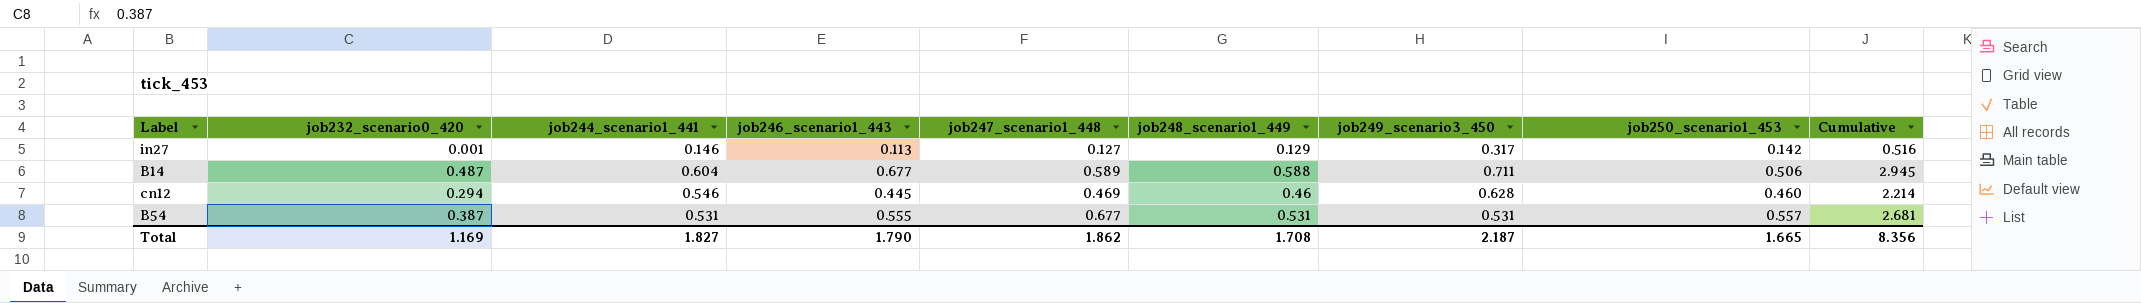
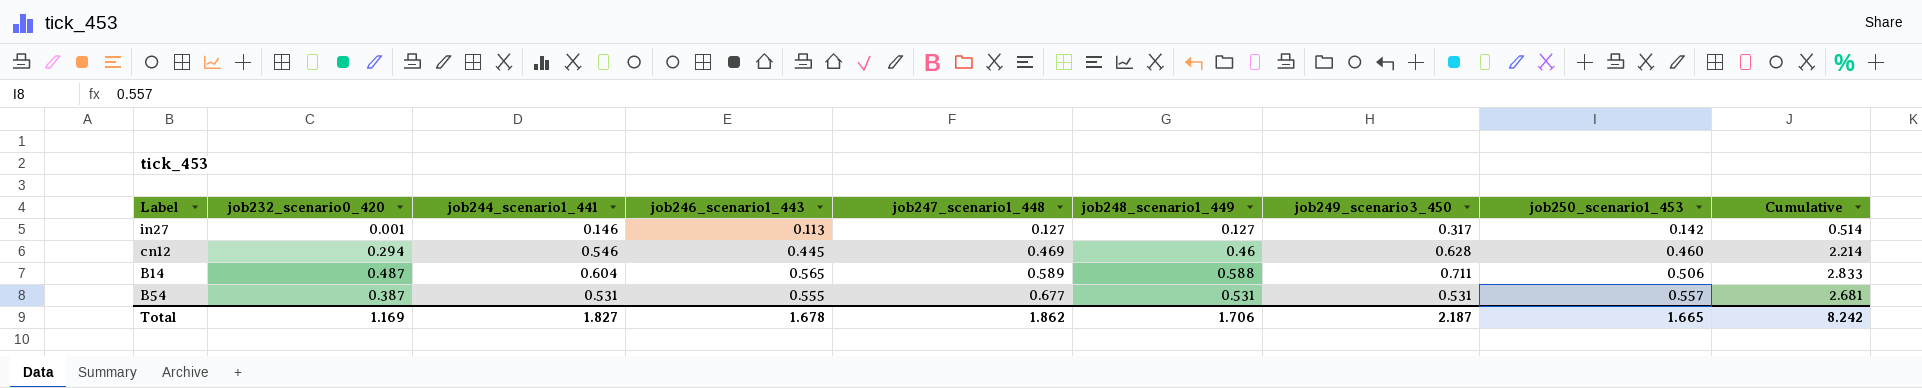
row order: none -> job247_scenario1_448 ascending
in27 | job248_scenario1_449: 0.129 -> 0.127
in27 | Cumulative: 0.516 -> 0.514
B14 | job246_scenario1_443: 0.677 -> 0.565
B14 | Cumulative: 2.945 -> 2.833
Total | job246_scenario1_443: 1.790 -> 1.678
Total | job248_scenario1_449: 1.708 -> 1.706
Total | Cumulative: 8.356 -> 8.242

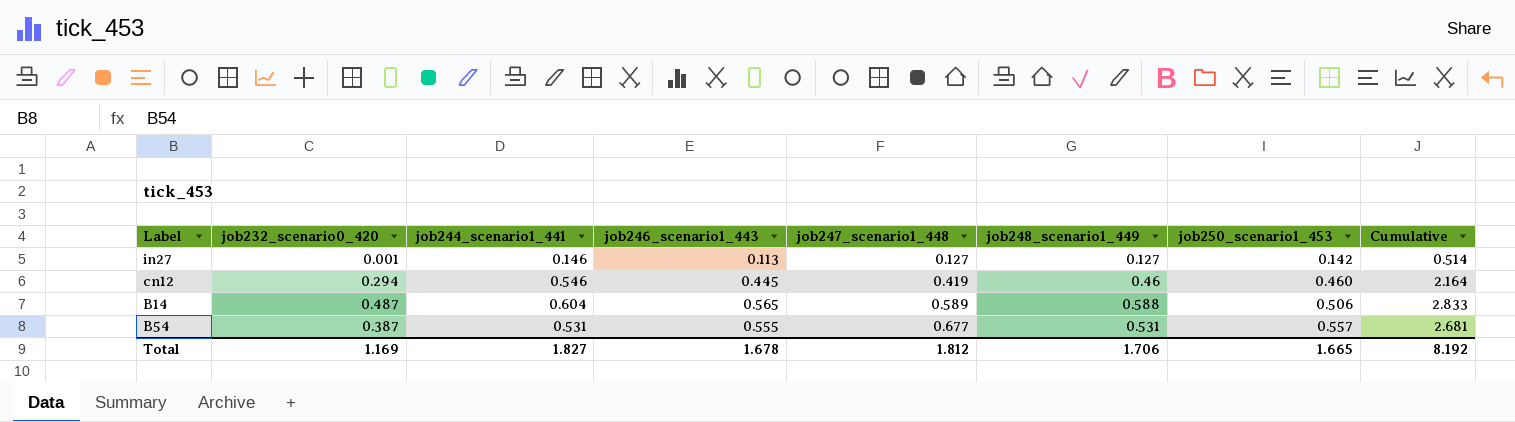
column job249_scenario3_450 | position: 7 -> none
cn12 | job247_scenario1_448: 0.469 -> 0.419
cn12 | Cumulative: 2.214 -> 2.164
Total | job247_scenario1_448: 1.862 -> 1.812
Total | Cumulative: 8.242 -> 8.192

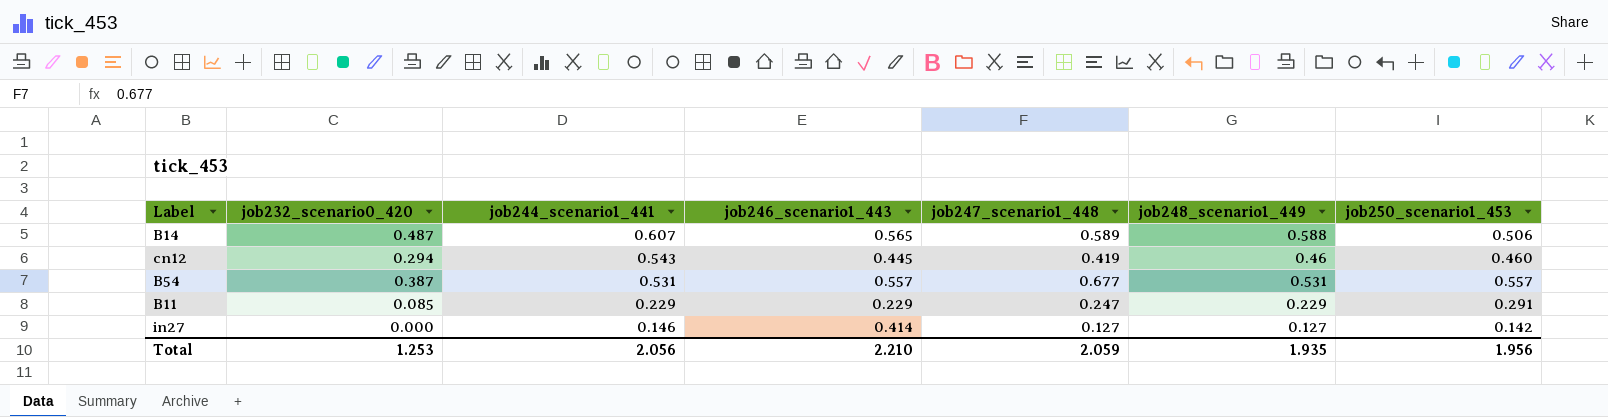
row order: job247_scenario1_448 ascending -> job244_scenario1_441 descending
column Cumulative | formula: [job232_scenario0_420] + [job244_scenario1_441] + [job246_scenario1_443] + [job247_scenario1_448] + [job248_scenario1_449] -> none
B14 | job244_scenario1_441: 0.604 -> 0.607
cn12 | job244_scenario1_441: 0.546 -> 0.543
B54 | job246_scenario1_443: 0.555 -> 0.557
row B11: none -> 0.085 | 0.229 | 0.229 | 0.247 | 0.229 | 0.291
in27 | job232_scenario0_420: 0.001 -> 0.000
in27 | job246_scenario1_443: 0.113 -> 0.414
Total | job232_scenario0_420: 1.169 -> 1.253
Total | job244_scenario1_441: 1.827 -> 2.056
Total | job246_scenario1_443: 1.678 -> 2.210
Total | job247_scenario1_448: 1.812 -> 2.059
Total | job248_scenario1_449: 1.706 -> 1.935
Total | job250_scenario1_453: 1.665 -> 1.956

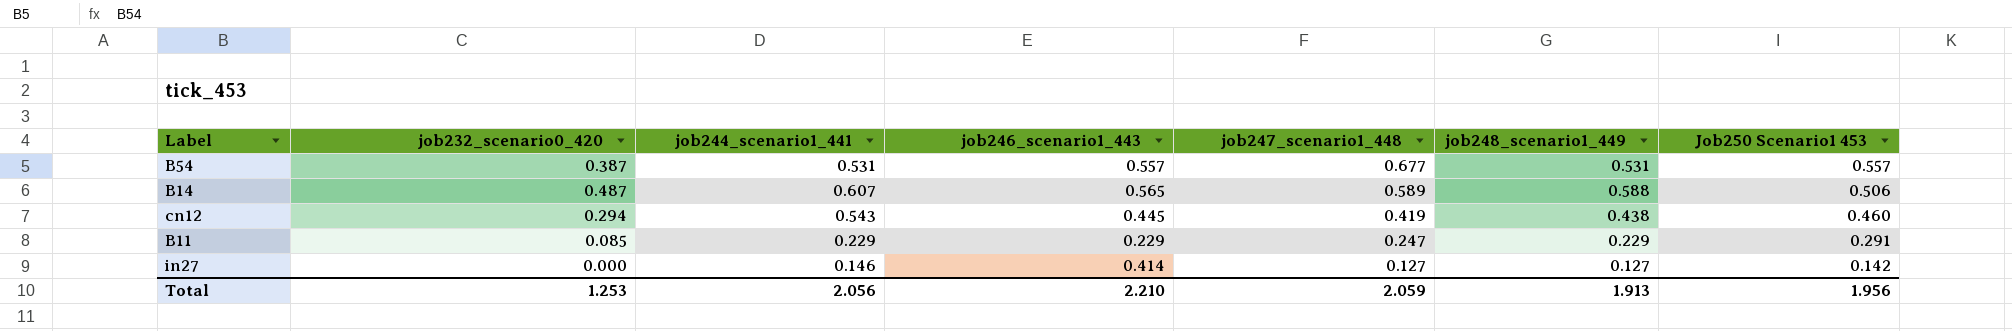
row order: job244_scenario1_441 descending -> job247_scenario1_448 descending
column name: job250_scenario1_453 -> Job250 Scenario1 453
cn12 | job248_scenario1_449: 0.46 -> 0.438
Total | job248_scenario1_449: 1.935 -> 1.913

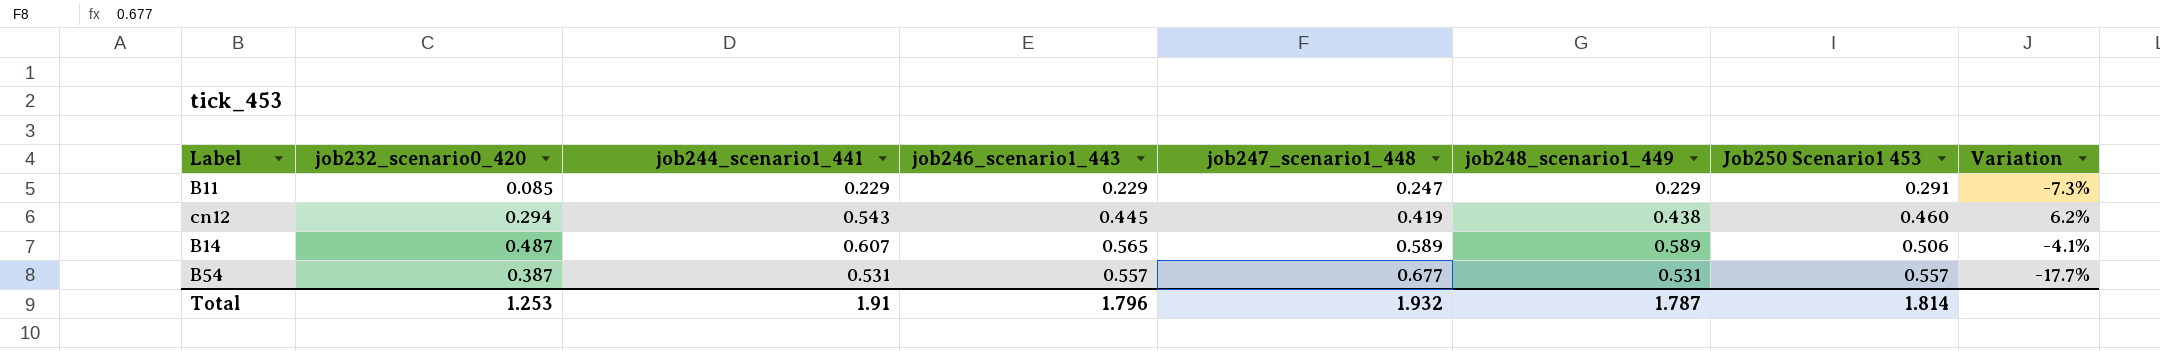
row order: job247_scenario1_448 descending -> job247_scenario1_448 ascending
column Variation | formula: none -> ([job246_scenario1_443] - [job247_scenario1_448]) / [job247_scenario1_448]
row in27: 0.000 | 0.146 | 0.414 | 0.127 | 0.127 | 0.142 -> none
B14 | job248_scenario1_449: 0.588 -> 0.589
Total | job244_scenario1_441: 2.056 -> 1.91
Total | job246_scenario1_443: 2.210 -> 1.796
Total | job247_scenario1_448: 2.059 -> 1.932
Total | job248_scenario1_449: 1.913 -> 1.787
Total | Job250 Scenario1 453: 1.956 -> 1.814

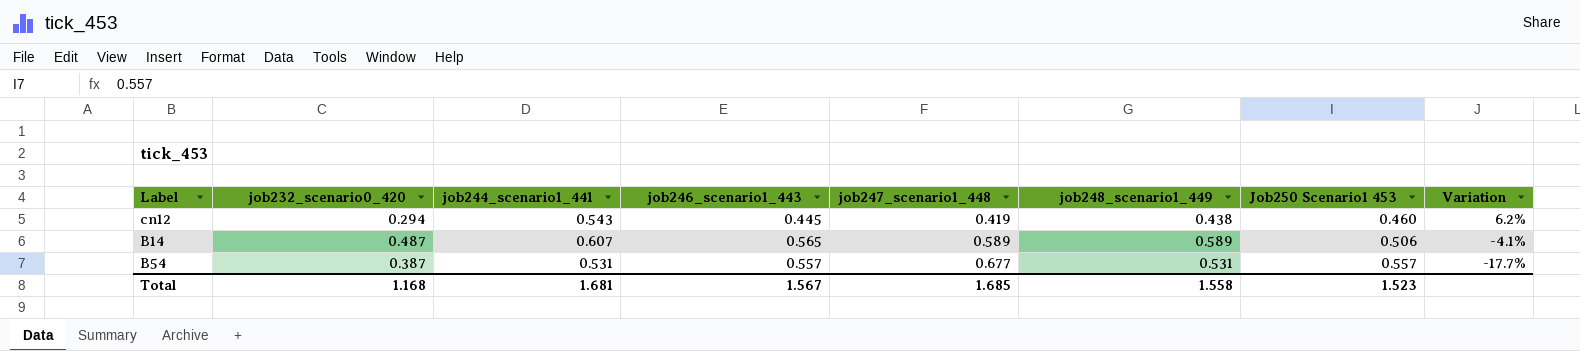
row B11: 0.085 | 0.229 | 0.229 | 0.247 | 0.229 | 0.291 | -7.3% -> none
Total | job232_scenario0_420: 1.253 -> 1.168
Total | job244_scenario1_441: 1.91 -> 1.681
Total | job246_scenario1_443: 1.796 -> 1.567
Total | job247_scenario1_448: 1.932 -> 1.685
Total | job248_scenario1_449: 1.787 -> 1.558
Total | Job250 Scenario1 453: 1.814 -> 1.523

